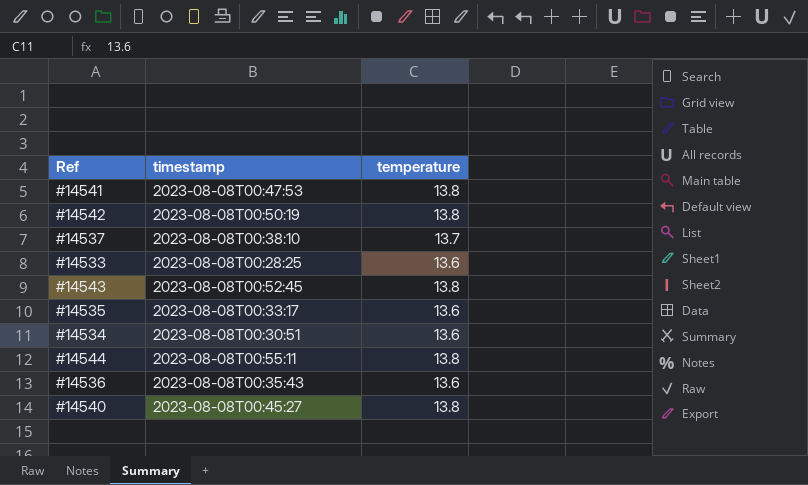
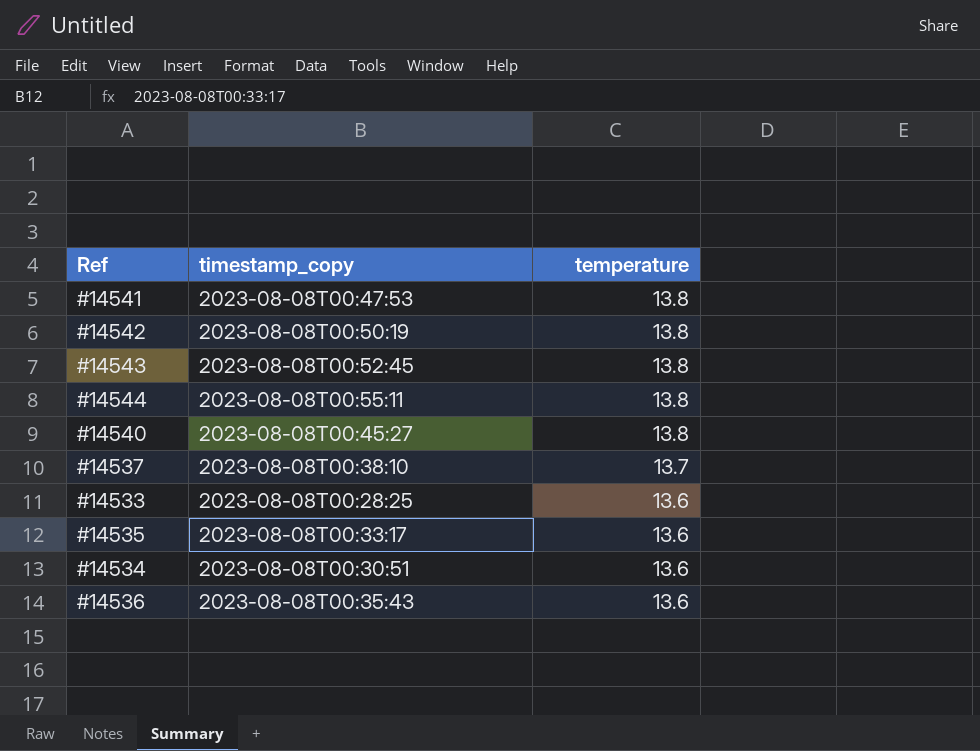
row order: none -> temperature descending
column name: timestamp -> timestamp_copy

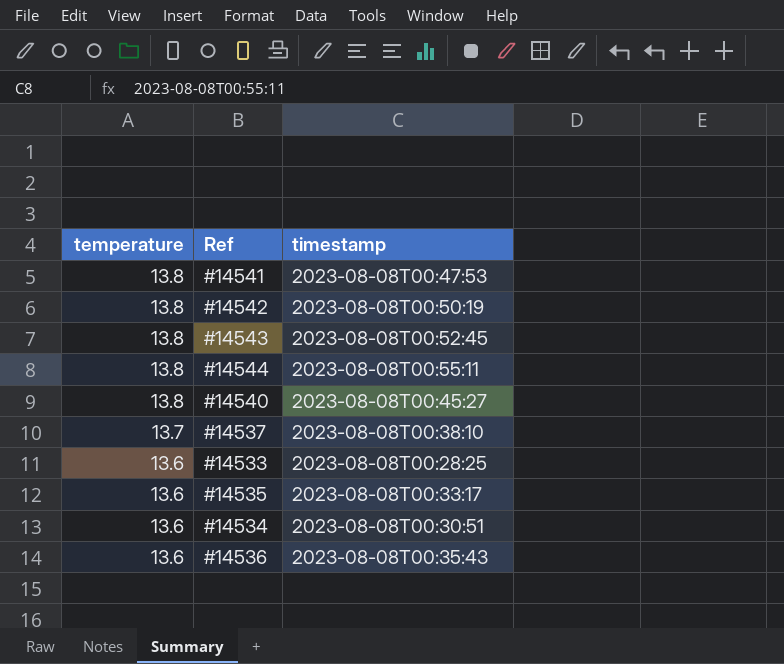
column temperature | position: 3 -> 1
column name: timestamp_copy -> timestamp

